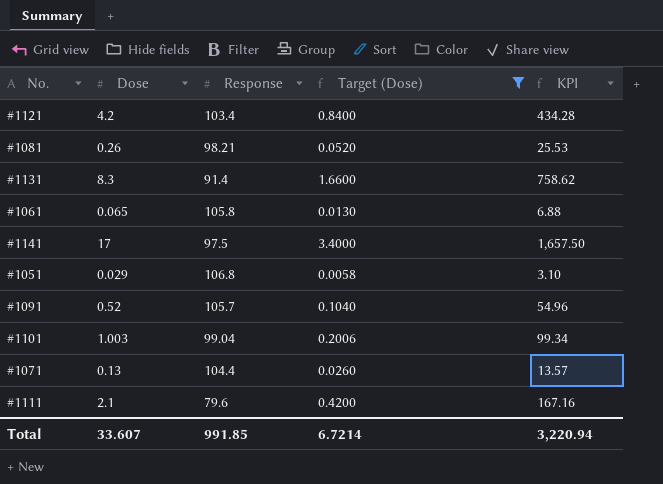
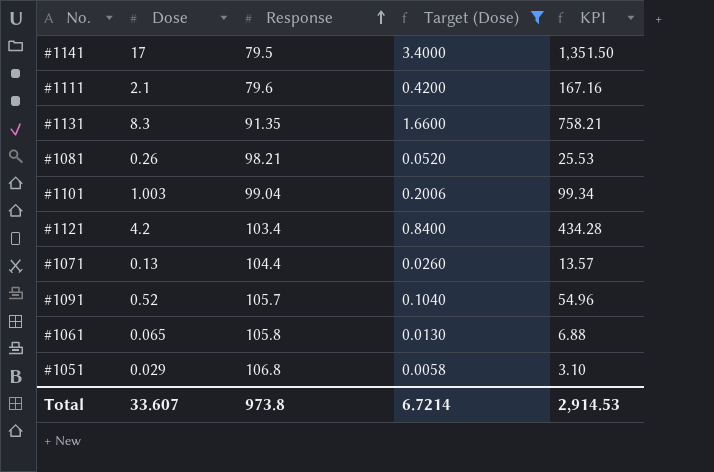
row order: none -> Response ascending
#1141 | Response: 97.5 -> 79.5
#1141 | KPI: 1,657.50 -> 1,351.50
#1131 | Response: 91.4 -> 91.35
#1131 | KPI: 758.62 -> 758.21
Total | Response: 991.85 -> 973.8
Total | KPI: 3,220.94 -> 2,914.53

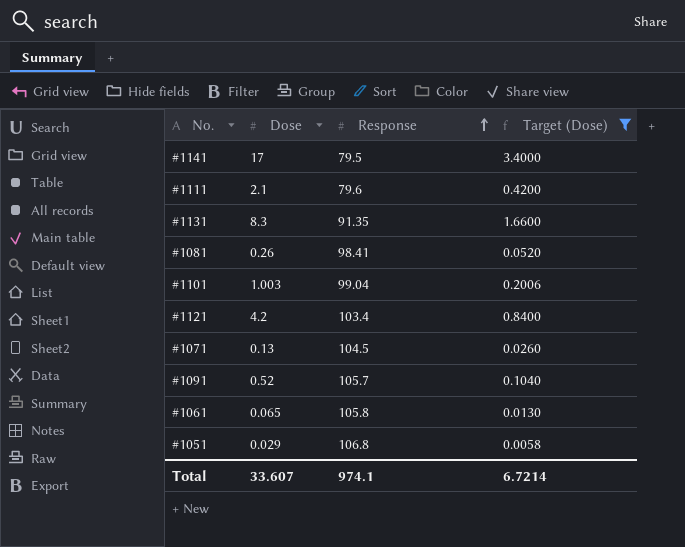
column KPI | formula: [Dose] * [Response] -> none
#1081 | Response: 98.21 -> 98.41
#1071 | Response: 104.4 -> 104.5
Total | Response: 973.8 -> 974.1

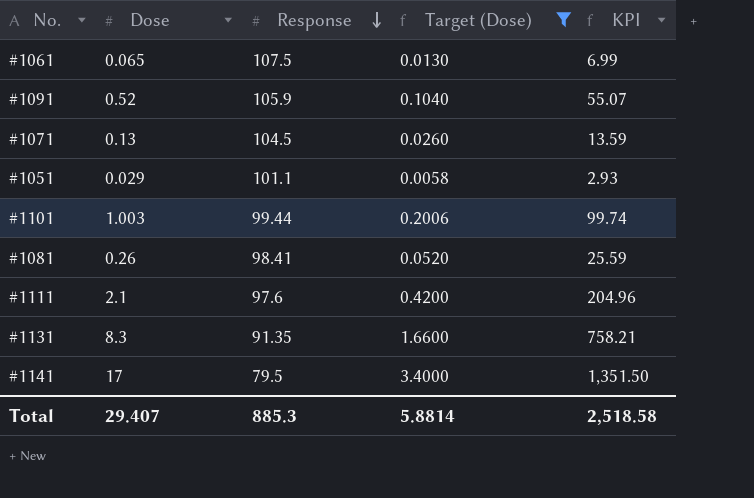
row order: Response ascending -> Response descending
column KPI | formula: none -> [Dose] * [Response]
row #1121: 4.2 | 103.4 | 0.8400 -> none
#1061 | Response: 105.8 -> 107.5
#1091 | Response: 105.7 -> 105.9
#1051 | Response: 106.8 -> 101.1
#1101 | Response: 99.04 -> 99.44
#1111 | Response: 79.6 -> 97.6
Total | Dose: 33.607 -> 29.407
Total | Response: 974.1 -> 885.3
Total | Target (Dose): 6.7214 -> 5.8814

